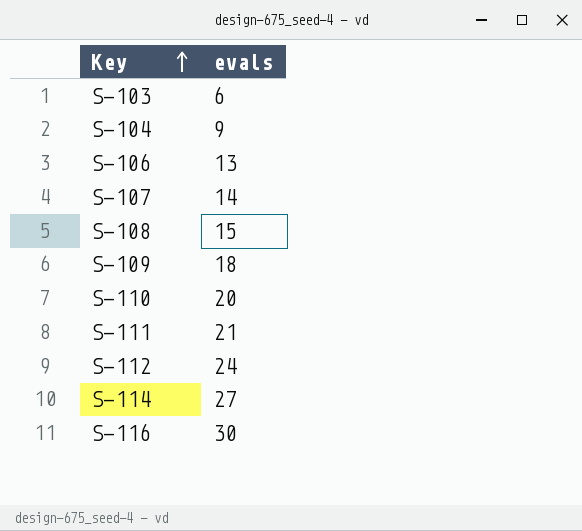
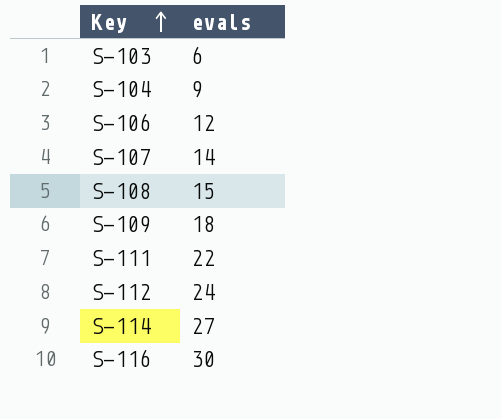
row S-110: 20 -> none
S-106 | evals: 13 -> 12
S-111 | evals: 21 -> 22

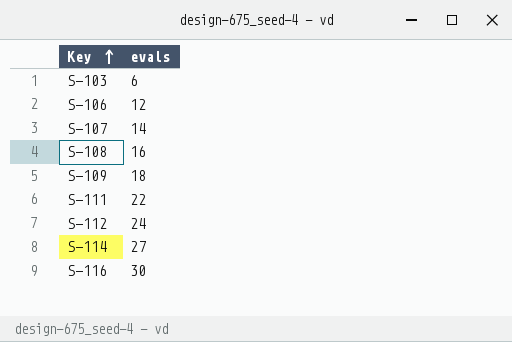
row S-104: 9 -> none
S-108 | evals: 15 -> 16

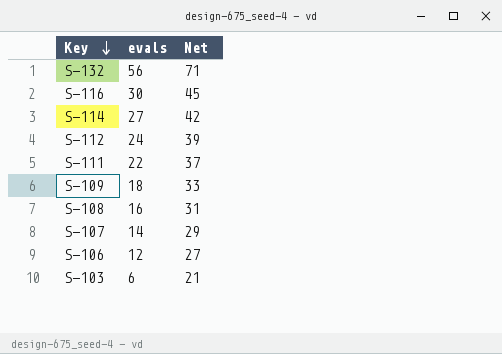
row order: Key ascending -> Key descending
column Net | formula: none -> [evals] + 15
row S-132: none -> 56 | 71

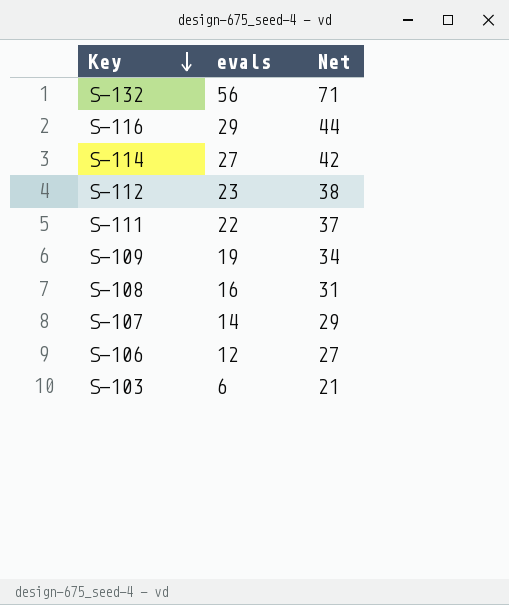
S-116 | evals: 30 -> 29
S-116 | Net: 45 -> 44
S-112 | evals: 24 -> 23
S-112 | Net: 39 -> 38
S-109 | evals: 18 -> 19
S-109 | Net: 33 -> 34

